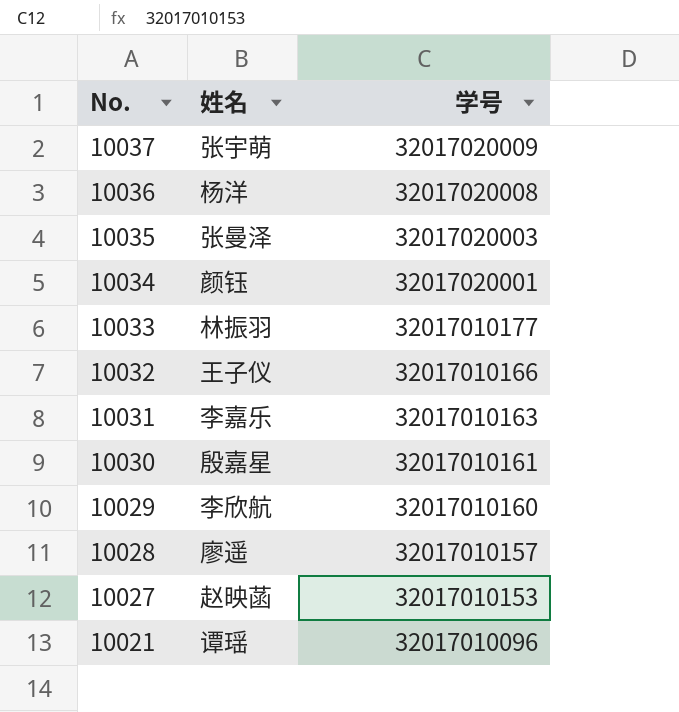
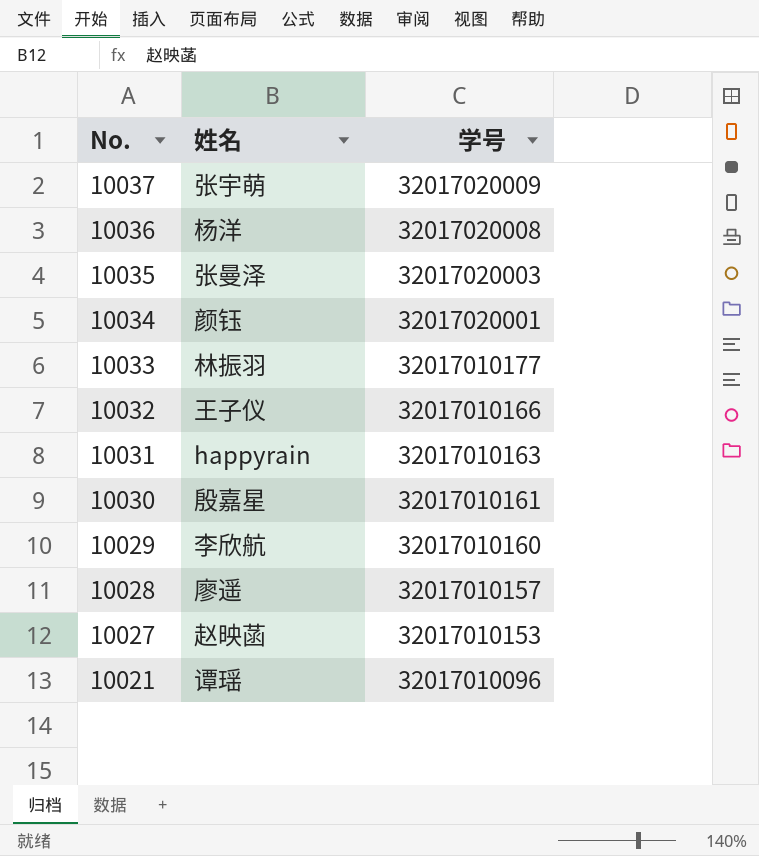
10031 | 姓名: 李嘉乐 -> happyrain

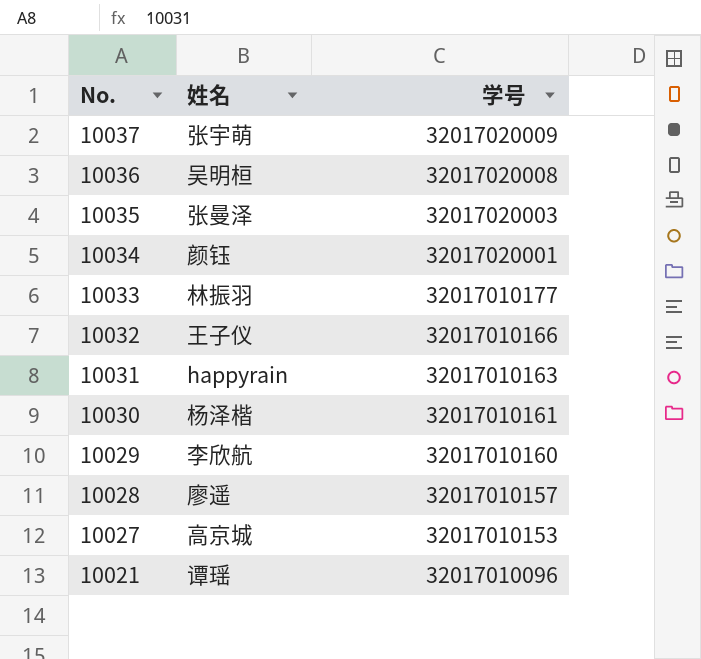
10036 | 姓名: 杨洋 -> 吴明桓
10030 | 姓名: 殷嘉星 -> 杨泽楷
10027 | 姓名: 赵映菡 -> 高京城

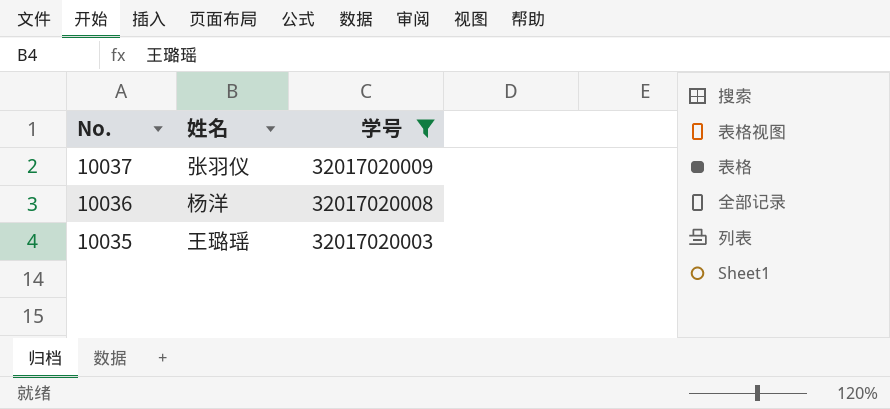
filter: none -> 学号 >= 32017020003
10037 | 姓名: 张宇萌 -> 张羽仪
10036 | 姓名: 吴明桓 -> 杨洋
10035 | 姓名: 张曼泽 -> 王璐瑶

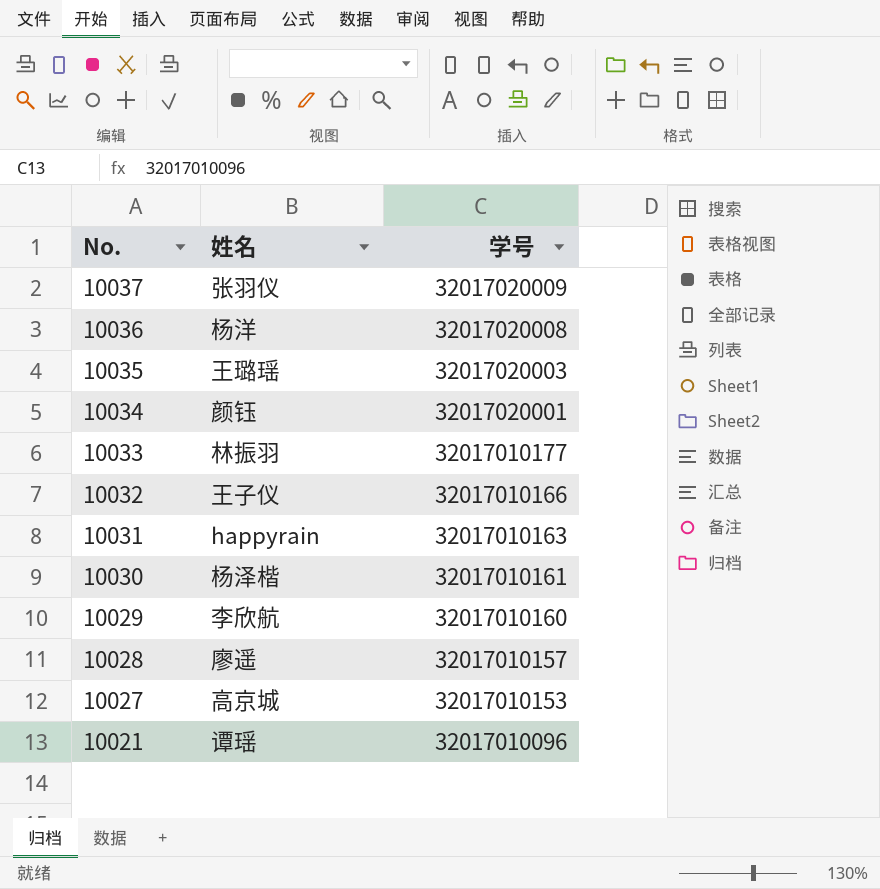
filter: 学号 >= 32017020003 -> none

